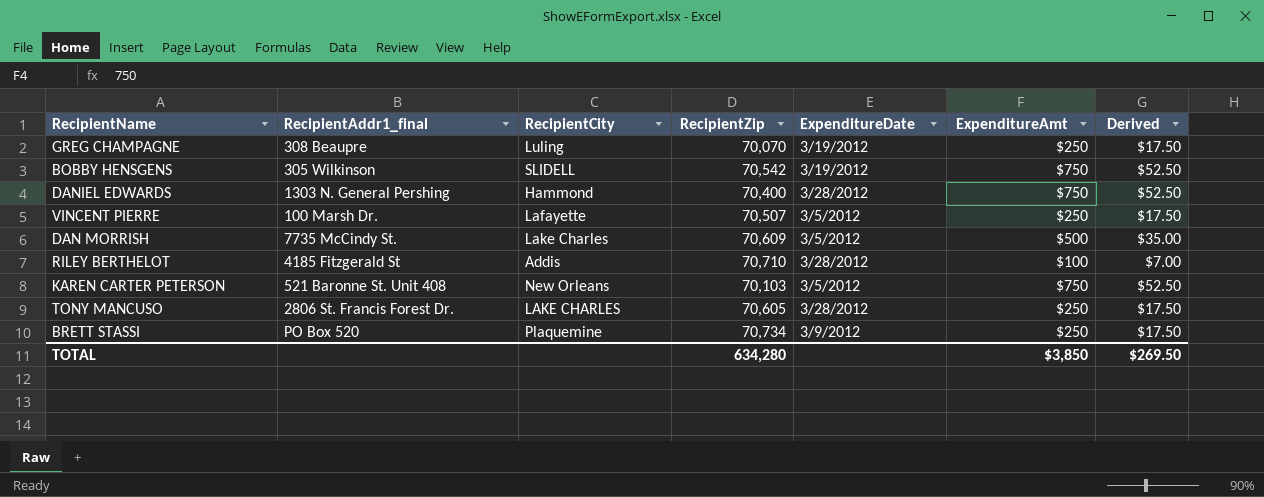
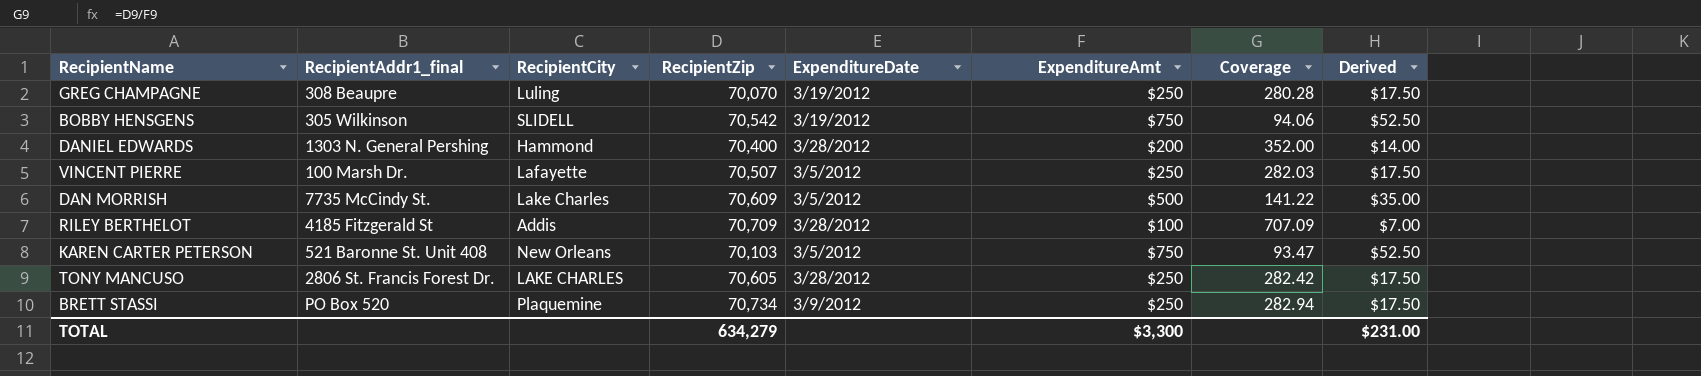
column Coverage | formula: none -> [RecipientZip] / [ExpenditureAmt]
DANIEL EDWARDS | ExpenditureAmt: $750 -> $200
DANIEL EDWARDS | Derived: $52.50 -> $14.00
RILEY BERTHELOT | RecipientZip: 70,710 -> 70,709
TOTAL | RecipientZip: 634,280 -> 634,279
TOTAL | ExpenditureAmt: $3,850 -> $3,300
TOTAL | Derived: $269.50 -> $231.00

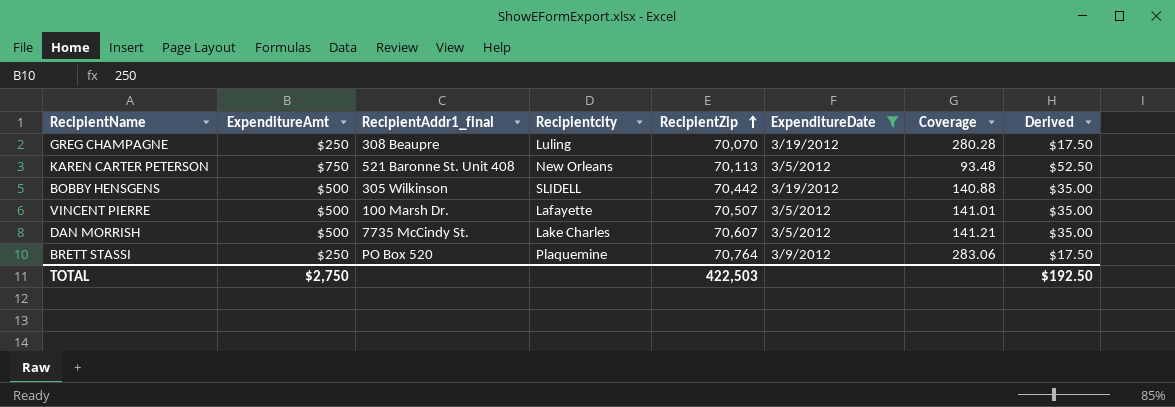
filter: none -> ExpenditureDate != 3/28/2012
row order: none -> RecipientZip ascending
column ExpenditureAmt | position: 6 -> 2
column name: RecipientCity -> Recipientcity
KAREN CARTER PETERSON | RecipientZip: 70,103 -> 70,113
KAREN CARTER PETERSON | Coverage: 93.47 -> 93.48
BOBBY HENSGENS | ExpenditureAmt: $750 -> $500
BOBBY HENSGENS | RecipientZip: 70,542 -> 70,442
BOBBY HENSGENS | Coverage: 94.06 -> 140.88
BOBBY HENSGENS | Derived: $52.50 -> $35.00
VINCENT PIERRE | ExpenditureAmt: $250 -> $500
VINCENT PIERRE | Coverage: 282.03 -> 141.01
VINCENT PIERRE | Derived: $17.50 -> $35.00
DAN MORRISH | RecipientZip: 70,609 -> 70,607
DAN MORRISH | Coverage: 141.22 -> 141.21
BRETT STASSI | RecipientZip: 70,734 -> 70,764
BRETT STASSI | Coverage: 282.94 -> 283.06
TOTAL | ExpenditureAmt: $3,300 -> $2,750
TOTAL | RecipientZip: 634,279 -> 422,503
TOTAL | Derived: $231.00 -> $192.50

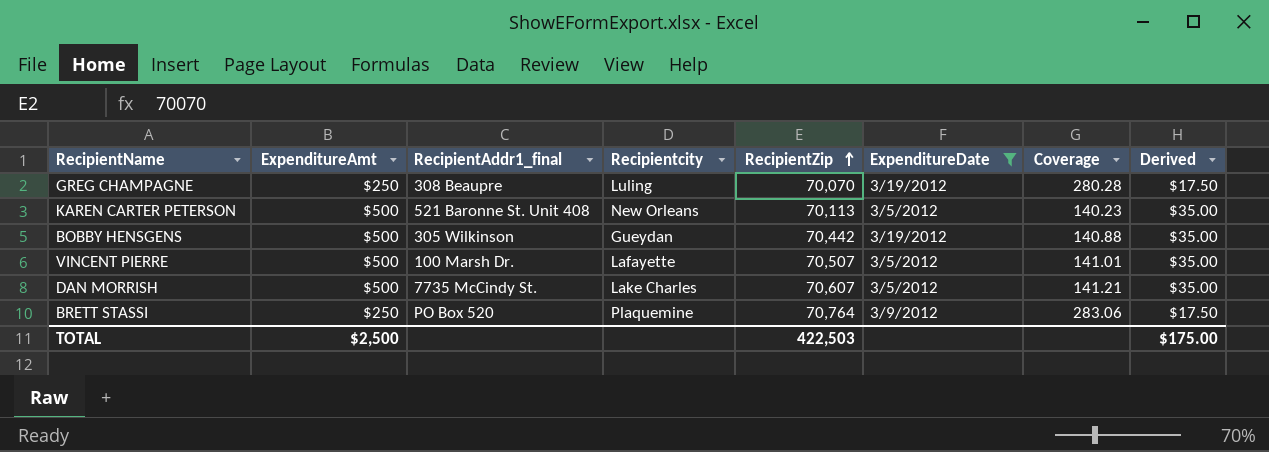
KAREN CARTER PETERSON | ExpenditureAmt: $750 -> $500
KAREN CARTER PETERSON | Coverage: 93.48 -> 140.23
KAREN CARTER PETERSON | Derived: $52.50 -> $35.00
BOBBY HENSGENS | Recipientcity: SLIDELL -> Gueydan
TOTAL | ExpenditureAmt: $2,750 -> $2,500
TOTAL | Derived: $192.50 -> $175.00

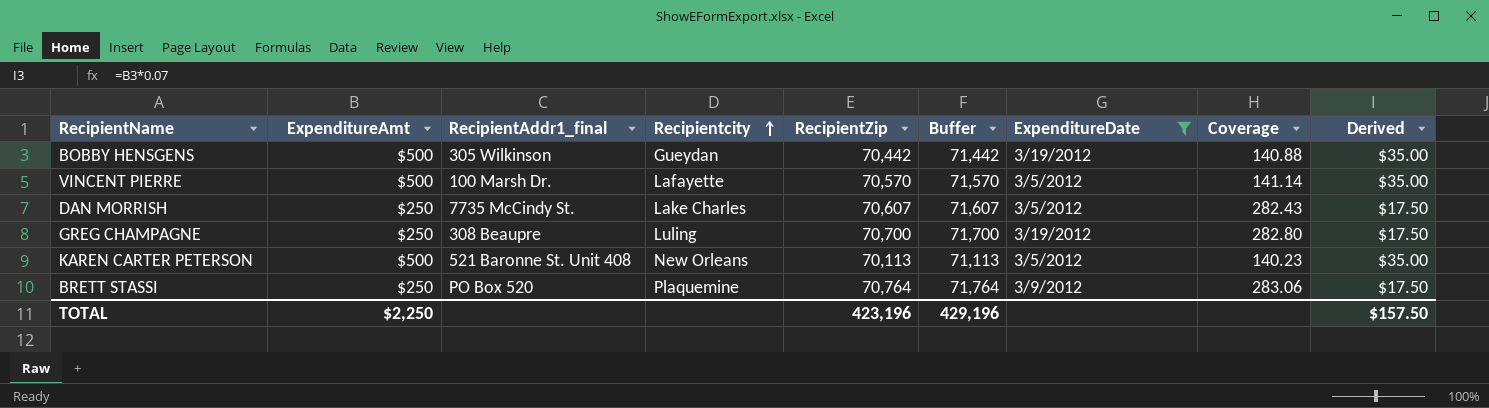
row order: RecipientZip ascending -> Recipientcity ascending
column Buffer | formula: none -> [RecipientZip] + 1000
VINCENT PIERRE | RecipientZip: 70,507 -> 70,570
VINCENT PIERRE | Coverage: 141.01 -> 141.14
DAN MORRISH | ExpenditureAmt: $500 -> $250
DAN MORRISH | Coverage: 141.21 -> 282.43
DAN MORRISH | Derived: $35.00 -> $17.50
GREG CHAMPAGNE | RecipientZip: 70,070 -> 70,700
GREG CHAMPAGNE | Coverage: 280.28 -> 282.80
TOTAL | ExpenditureAmt: $2,500 -> $2,250
TOTAL | RecipientZip: 422,503 -> 423,196
TOTAL | Derived: $175.00 -> $157.50

